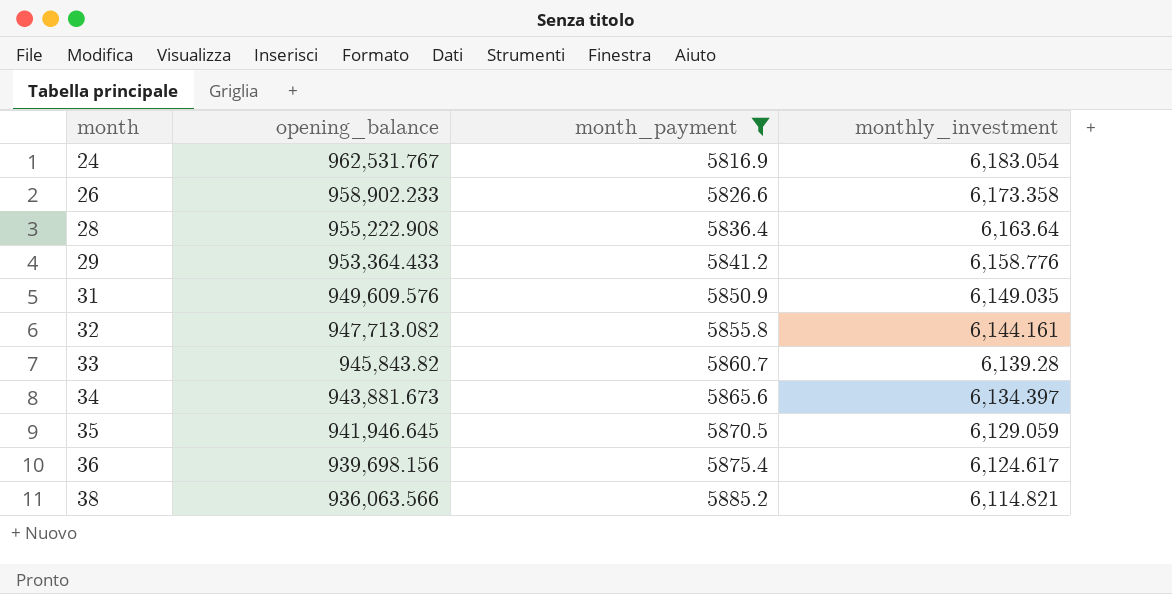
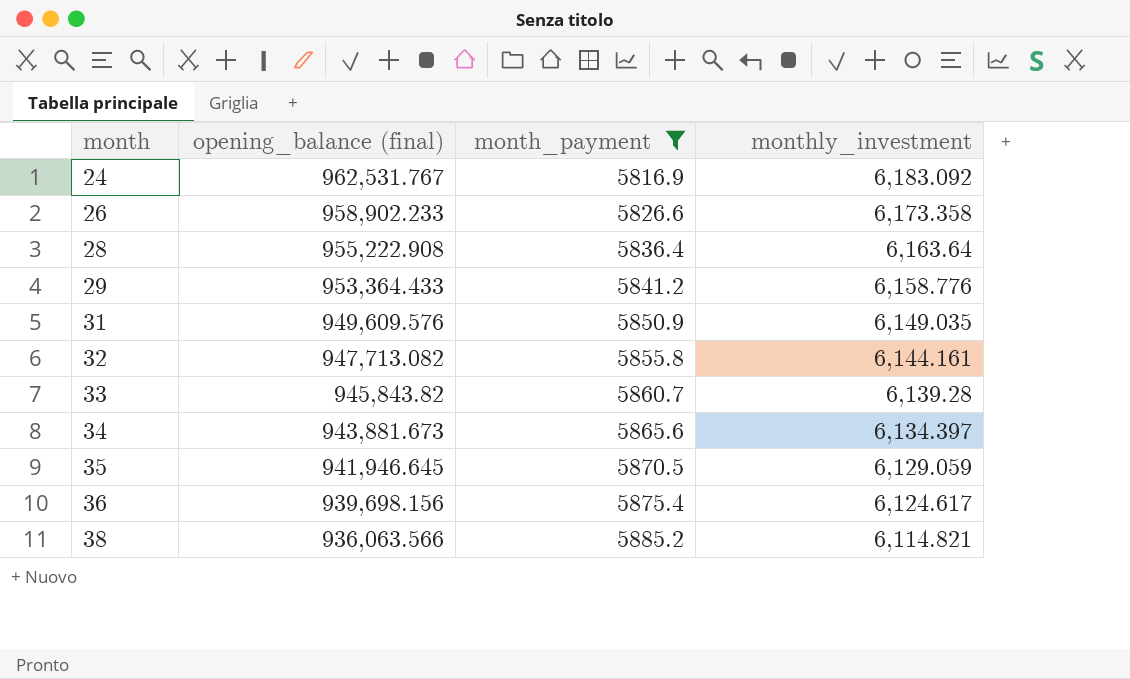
column name: opening_balance -> opening_balance (final)
24 | monthly_investment: 6,183.054 -> 6,183.092

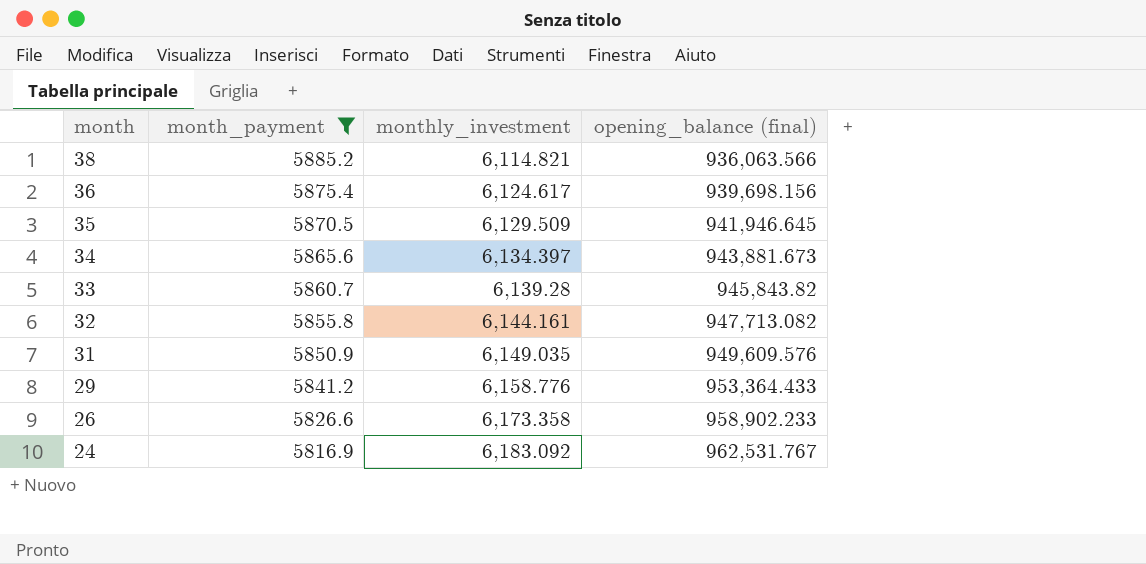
row order: month ascending -> month descending
column opening_balance (final) | position: 2 -> 4
row 28: 955,222.908 | 5836.4 | 6,163.64 -> none
35 | monthly_investment: 6,129.059 -> 6,129.509

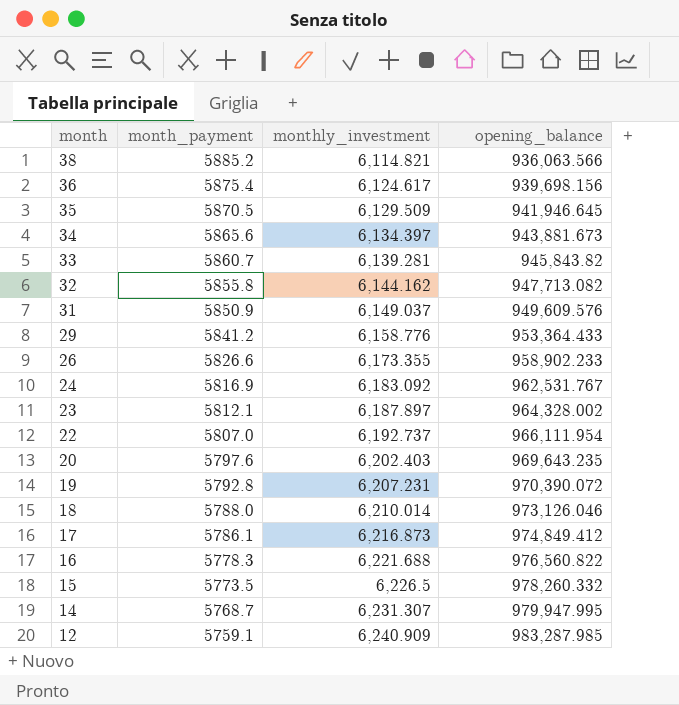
filter: month_payment >= 5816.9 -> none
column name: opening_balance (final) -> opening_balance
33 | monthly_investment: 6,139.28 -> 6,139.281
32 | monthly_investment: 6,144.161 -> 6,144.162
31 | monthly_investment: 6,149.035 -> 6,149.037
26 | monthly_investment: 6,173.358 -> 6,173.355

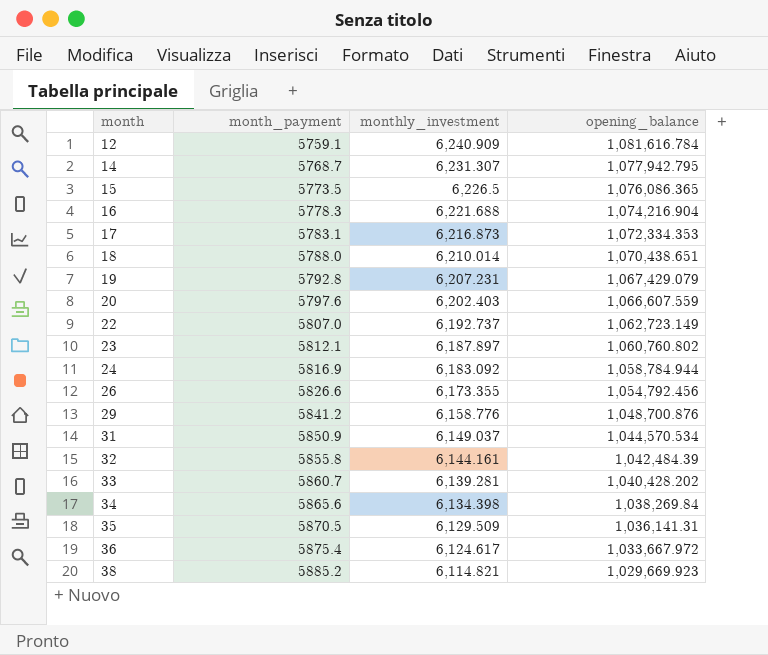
row order: month descending -> month ascending
12 | opening_balance: 983,287.985 -> 1,081,616.784
14 | opening_balance: 979,947.995 -> 1,077,942.795
15 | opening_balance: 978,260.332 -> 1,076,086.365
16 | opening_balance: 976,560.822 -> 1,074,216.904
17 | month_payment: 5786.1 -> 5783.1
17 | opening_balance: 974,849.412 -> 1,072,334.353
18 | opening_balance: 973,126.046 -> 1,070,438.651
19 | opening_balance: 970,390.072 -> 1,067,429.079
20 | opening_balance: 969,643.235 -> 1,066,607.559
22 | opening_balance: 966,111.954 -> 1,062,723.149
23 | opening_balance: 964,328.002 -> 1,060,760.802
24 | opening_balance: 962,531.767 -> 1,058,784.944
26 | opening_balance: 958,902.233 -> 1,054,792.456
29 | opening_balance: 953,364.433 -> 1,048,700.876
31 | opening_balance: 949,609.576 -> 1,044,570.534
32 | monthly_investment: 6,144.162 -> 6,144.161
32 | opening_balance: 947,713.082 -> 1,042,484.39
33 | opening_balance: 945,843.82 -> 1,040,428.202
34 | monthly_investment: 6,134.397 -> 6,134.398
34 | opening_balance: 943,881.673 -> 1,038,269.84
35 | opening_balance: 941,946.645 -> 1,036,141.31
36 | opening_balance: 939,698.156 -> 1,033,667.972
38 | opening_balance: 936,063.566 -> 1,029,669.923

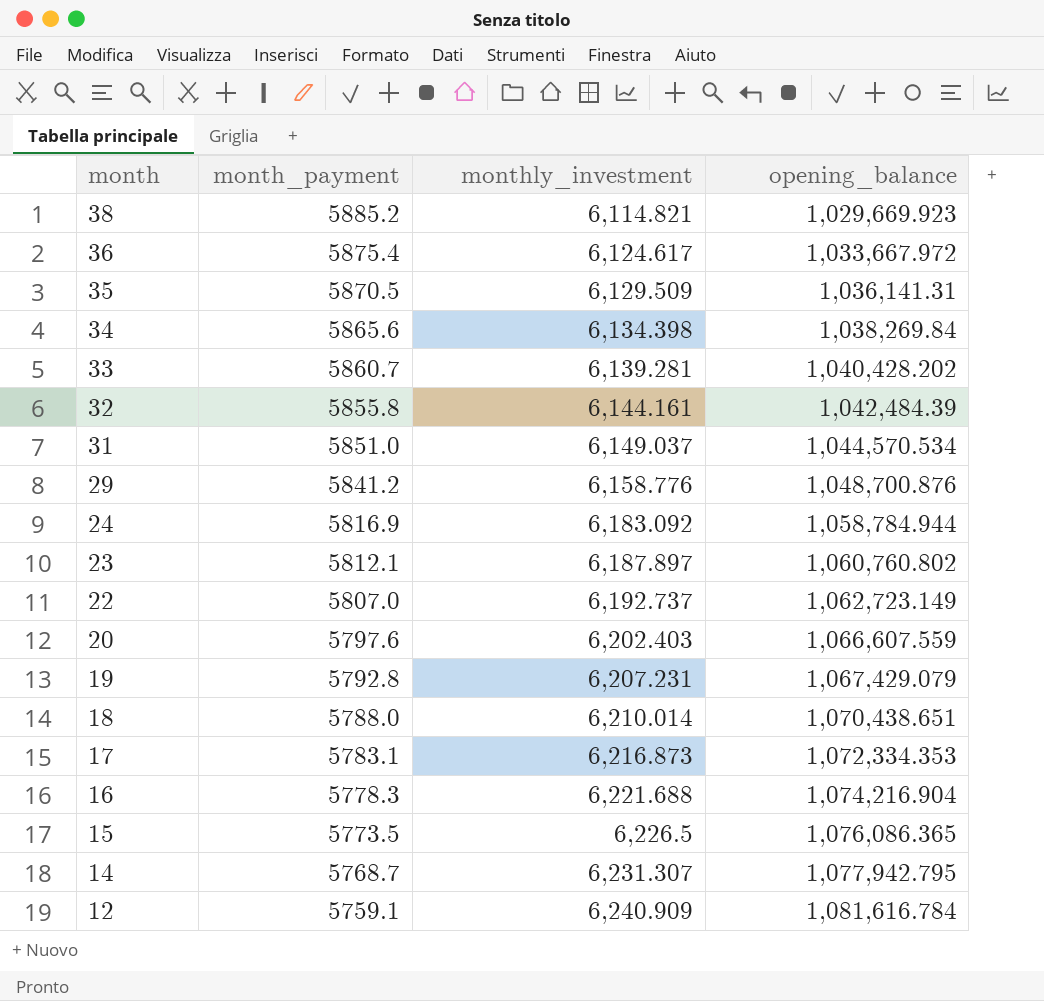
row order: month ascending -> month descending
row 26: 5826.6 | 6,173.355 | 1,054,792.456 -> none
31 | month_payment: 5850.9 -> 5851.0

